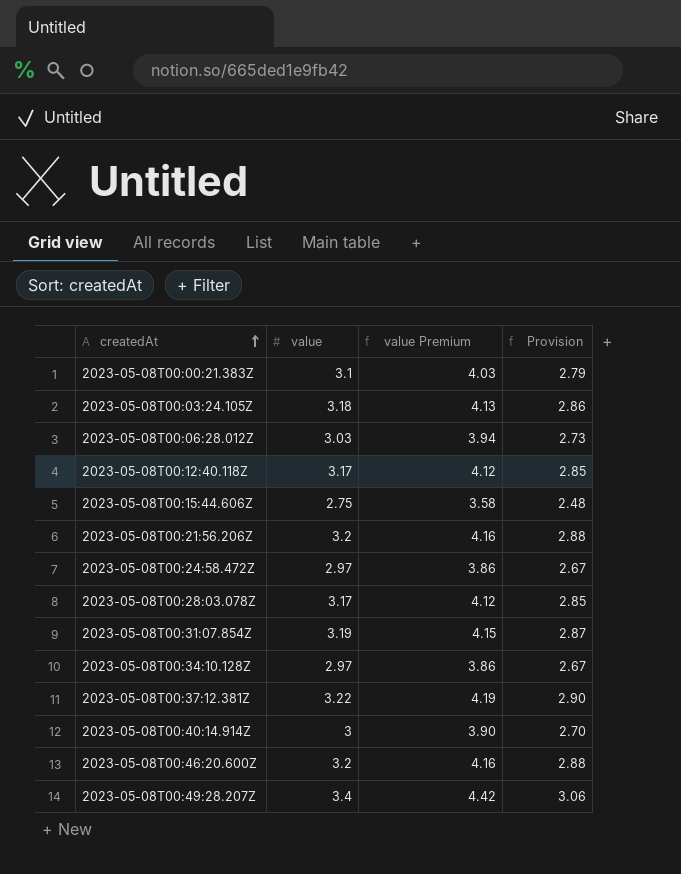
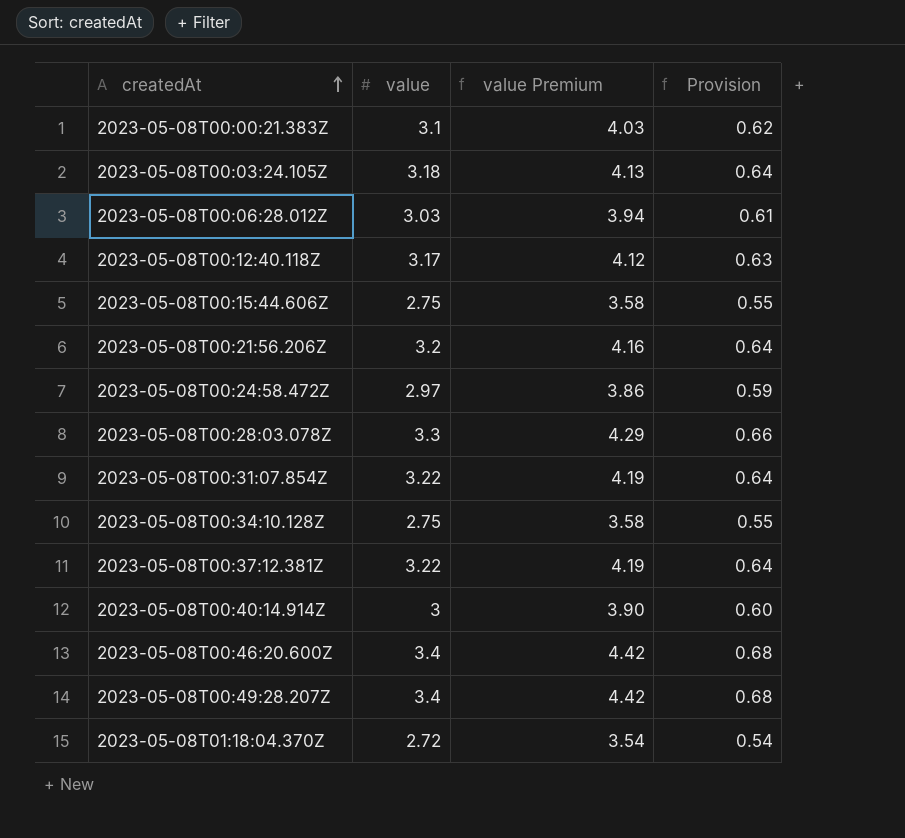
column Provision | formula: [value] * 0.9 -> [value] * 0.2
2023-05-08T00:28:03.078Z | value: 3.17 -> 3.3
2023-05-08T00:28:03.078Z | value Premium: 4.12 -> 4.29
2023-05-08T00:31:07.854Z | value: 3.19 -> 3.22
2023-05-08T00:31:07.854Z | value Premium: 4.15 -> 4.19
2023-05-08T00:34:10.128Z | value: 2.97 -> 2.75
2023-05-08T00:34:10.128Z | value Premium: 3.86 -> 3.58
2023-05-08T00:46:20.600Z | value: 3.2 -> 3.4
2023-05-08T00:46:20.600Z | value Premium: 4.16 -> 4.42
row 2023-05-08T01:18:04.370Z: none -> 2.72 | 3.54 | 0.54

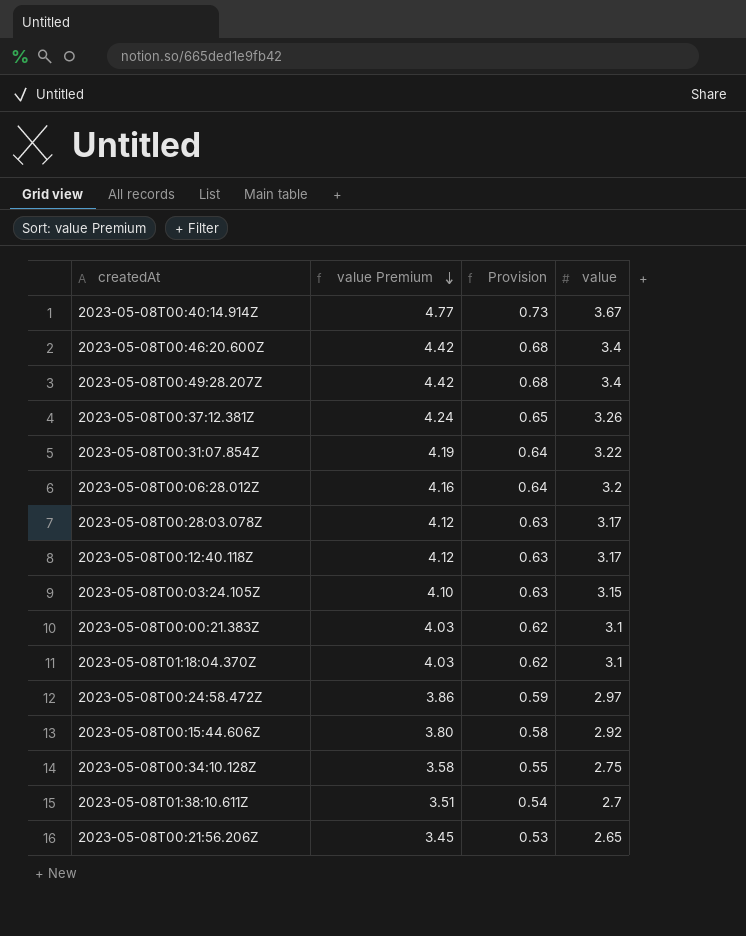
row order: createdAt ascending -> value Premium descending
column value | position: 2 -> 4
2023-05-08T00:40:14.914Z | value Premium: 3.90 -> 4.77
2023-05-08T00:40:14.914Z | Provision: 0.60 -> 0.73
2023-05-08T00:40:14.914Z | value: 3 -> 3.67
2023-05-08T00:37:12.381Z | value Premium: 4.19 -> 4.24
2023-05-08T00:37:12.381Z | Provision: 0.64 -> 0.65
2023-05-08T00:37:12.381Z | value: 3.22 -> 3.26
2023-05-08T00:06:28.012Z | value Premium: 3.94 -> 4.16
2023-05-08T00:06:28.012Z | Provision: 0.61 -> 0.64
2023-05-08T00:06:28.012Z | value: 3.03 -> 3.2
2023-05-08T00:28:03.078Z | value Premium: 4.29 -> 4.12
2023-05-08T00:28:03.078Z | Provision: 0.66 -> 0.63
2023-05-08T00:28:03.078Z | value: 3.3 -> 3.17
2023-05-08T00:03:24.105Z | value Premium: 4.13 -> 4.10
2023-05-08T00:03:24.105Z | Provision: 0.64 -> 0.63
2023-05-08T00:03:24.105Z | value: 3.18 -> 3.15
2023-05-08T01:18:04.370Z | value Premium: 3.54 -> 4.03
2023-05-08T01:18:04.370Z | Provision: 0.54 -> 0.62
2023-05-08T01:18:04.370Z | value: 2.72 -> 3.1
2023-05-08T00:15:44.606Z | value Premium: 3.58 -> 3.80
2023-05-08T00:15:44.606Z | Provision: 0.55 -> 0.58
2023-05-08T00:15:44.606Z | value: 2.75 -> 2.92
row 2023-05-08T01:38:10.611Z: none -> 3.51 | 0.54 | 2.7
2023-05-08T00:21:56.206Z | value Premium: 4.16 -> 3.45
2023-05-08T00:21:56.206Z | Provision: 0.64 -> 0.53
2023-05-08T00:21:56.206Z | value: 3.2 -> 2.65

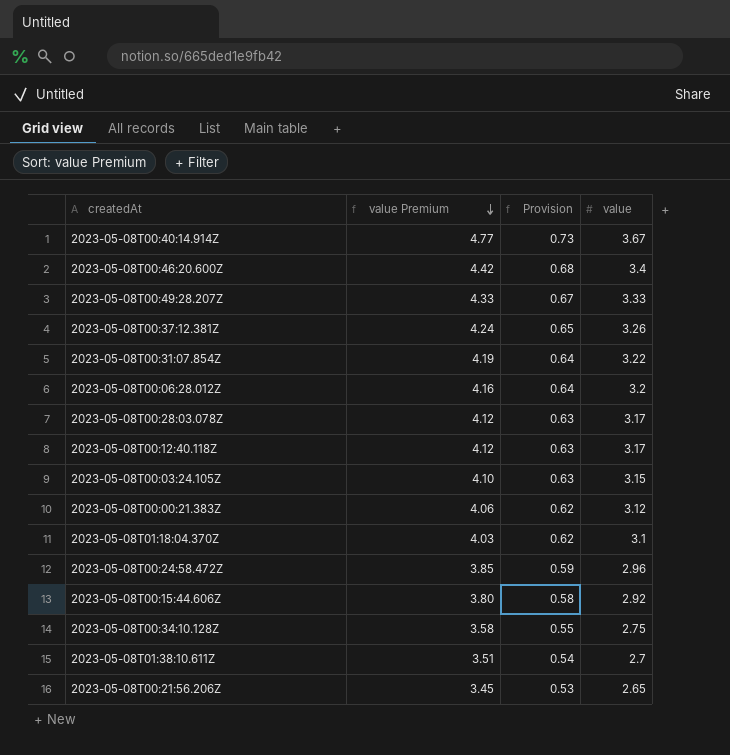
2023-05-08T00:49:28.207Z | value Premium: 4.42 -> 4.33
2023-05-08T00:49:28.207Z | Provision: 0.68 -> 0.67
2023-05-08T00:49:28.207Z | value: 3.4 -> 3.33
2023-05-08T00:00:21.383Z | value Premium: 4.03 -> 4.06
2023-05-08T00:00:21.383Z | value: 3.1 -> 3.12
2023-05-08T00:24:58.472Z | value Premium: 3.86 -> 3.85
2023-05-08T00:24:58.472Z | value: 2.97 -> 2.96

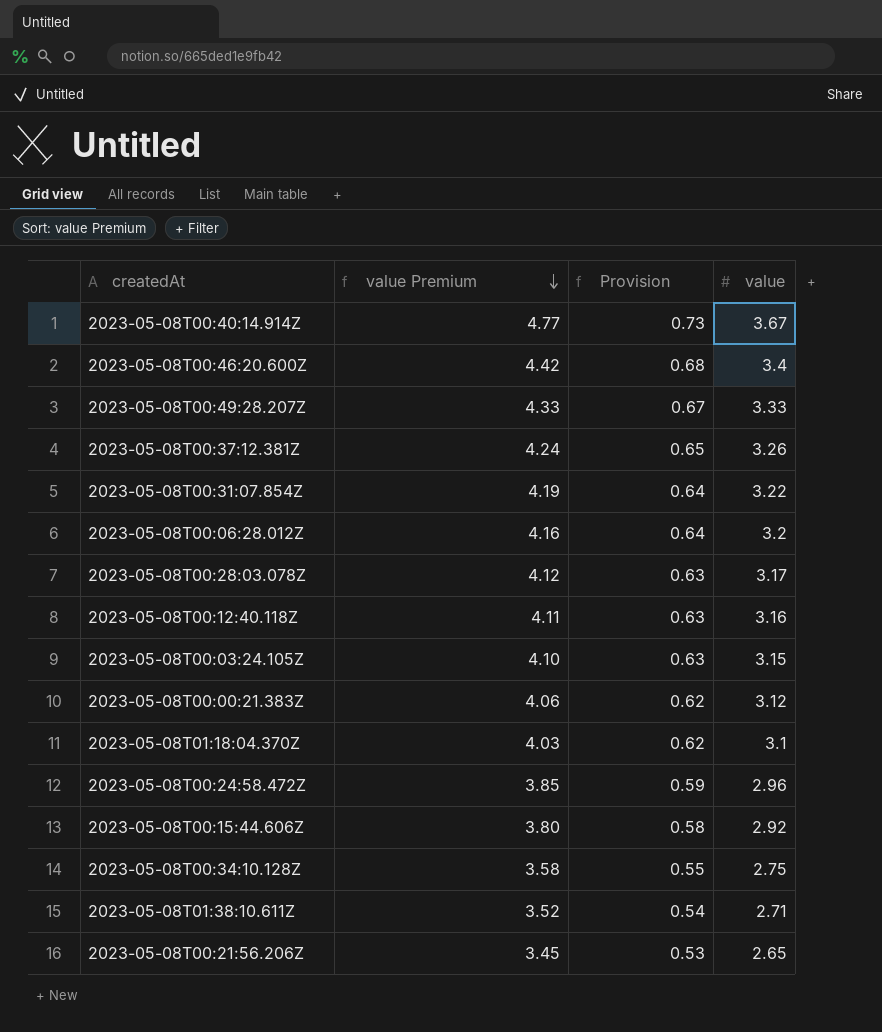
2023-05-08T00:12:40.118Z | value Premium: 4.12 -> 4.11
2023-05-08T00:12:40.118Z | value: 3.17 -> 3.16
2023-05-08T01:38:10.611Z | value Premium: 3.51 -> 3.52
2023-05-08T01:38:10.611Z | value: 2.7 -> 2.71

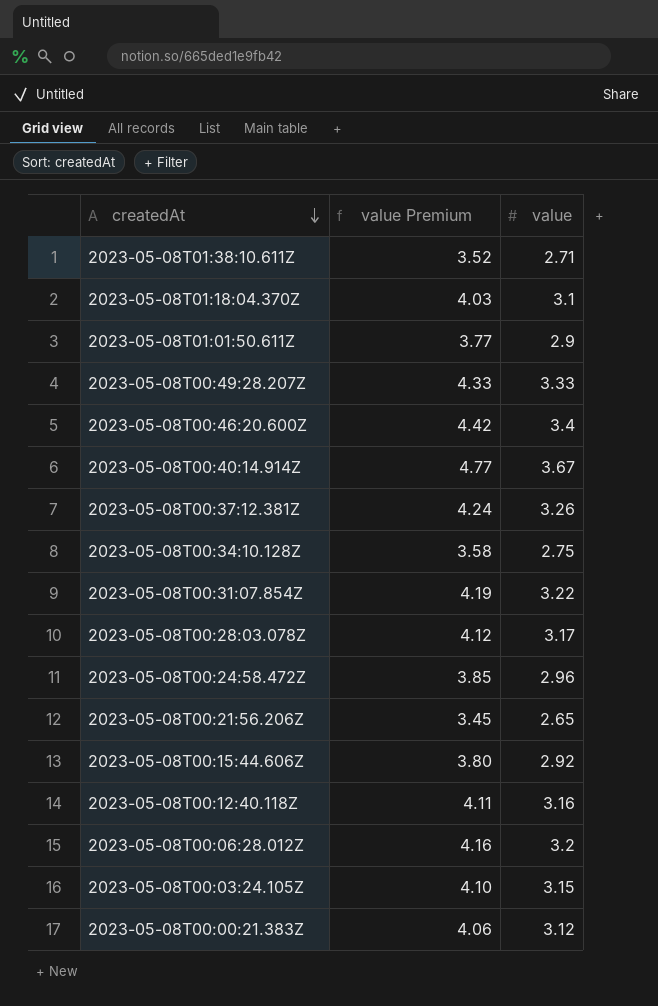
row order: value Premium descending -> createdAt descending
column Provision | formula: [value] * 0.2 -> none
row 2023-05-08T01:01:50.611Z: none -> 3.77 | 2.9

